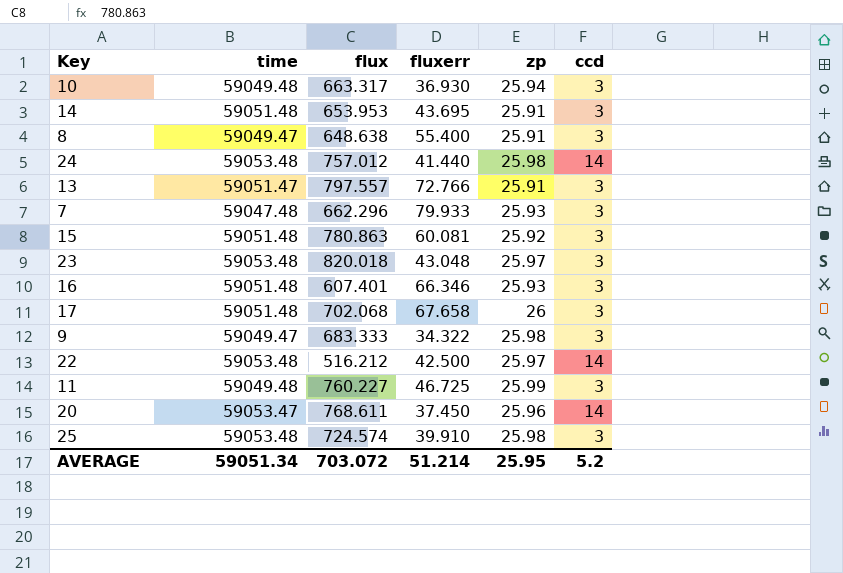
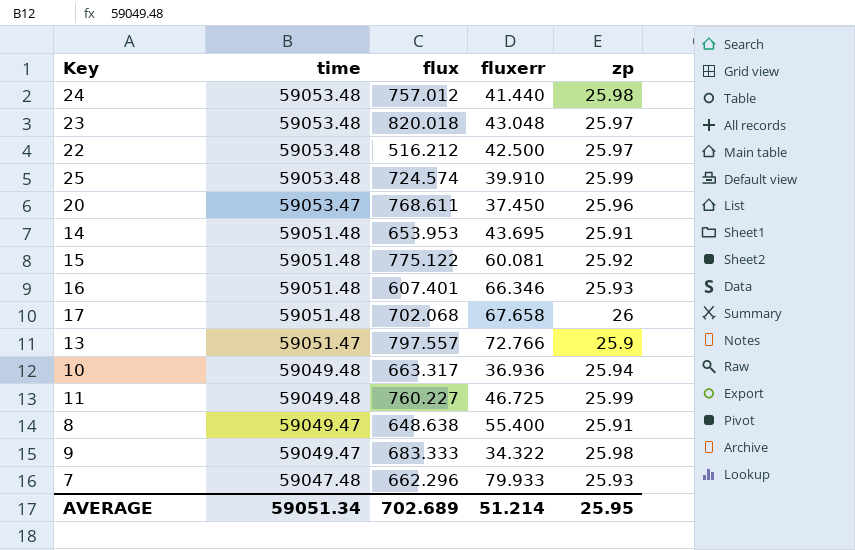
row order: none -> time descending
column ccd | position: 6 -> none
25 | zp: 25.98 -> 25.99
15 | flux: 780.863 -> 775.122
13 | zp: 25.91 -> 25.9
10 | fluxerr: 36.930 -> 36.936
AVERAGE | flux: 703.072 -> 702.689

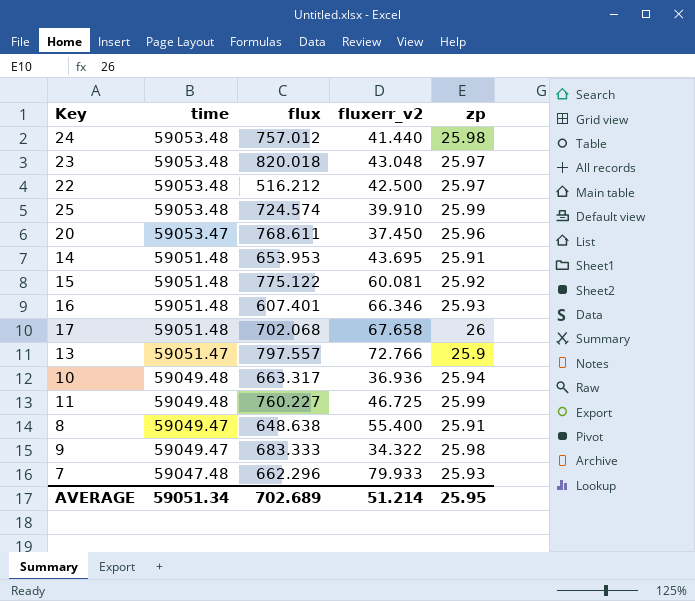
column name: fluxerr -> fluxerr_v2

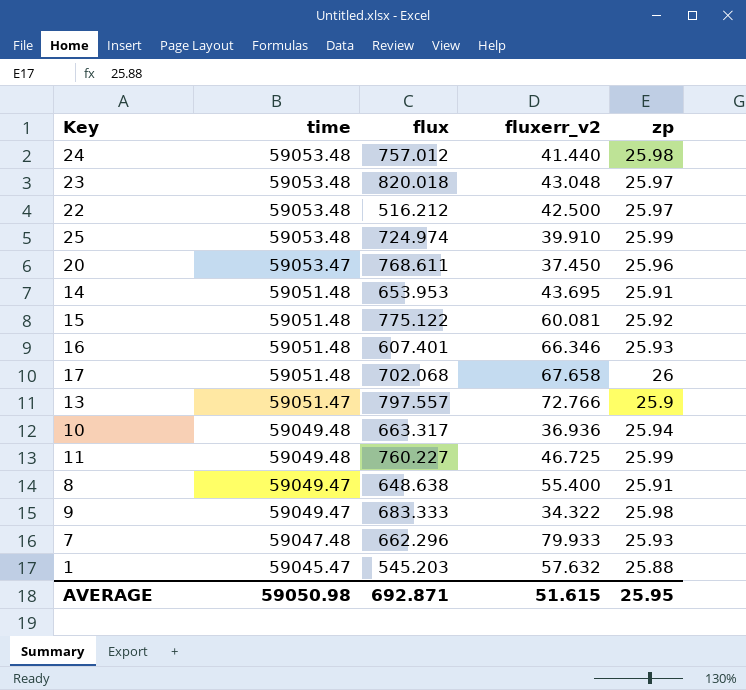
25 | flux: 724.574 -> 724.974
row 1: none -> 59045.47 | 545.203 | 57.632 | 25.88
AVERAGE | time: 59051.34 -> 59050.98
AVERAGE | flux: 702.689 -> 692.871
AVERAGE | fluxerr_v2: 51.214 -> 51.615

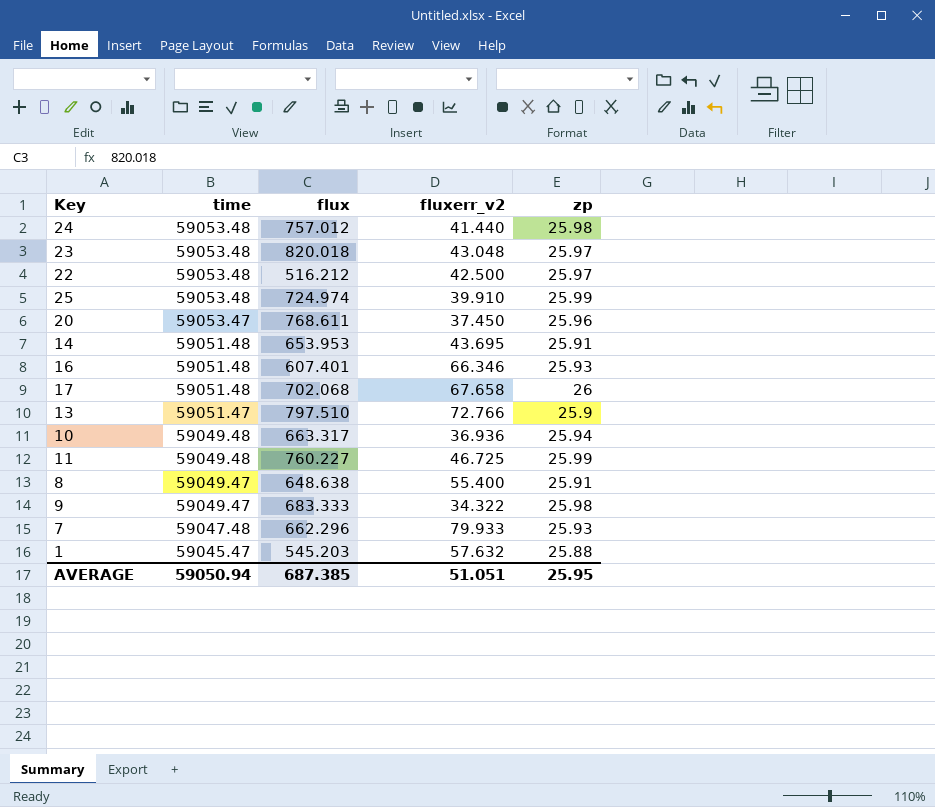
row 15: 59051.48 | 775.122 | 60.081 | 25.92 -> none
13 | flux: 797.557 -> 797.510
AVERAGE | time: 59050.98 -> 59050.94
AVERAGE | flux: 692.871 -> 687.385
AVERAGE | fluxerr_v2: 51.615 -> 51.051

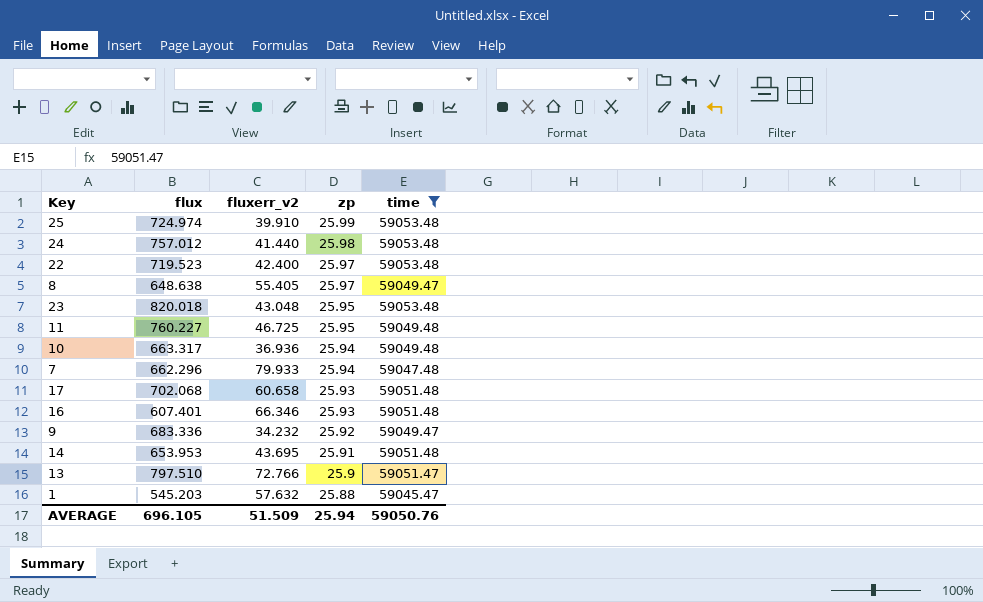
filter: none -> time != 59053.47
row order: time descending -> zp descending
column time | position: 2 -> 5
22 | flux: 516.212 -> 719.523
22 | fluxerr_v2: 42.500 -> 42.400
8 | fluxerr_v2: 55.400 -> 55.405
8 | zp: 25.91 -> 25.97
23 | zp: 25.97 -> 25.95
11 | zp: 25.99 -> 25.95
7 | zp: 25.93 -> 25.94
17 | fluxerr_v2: 67.658 -> 60.658
17 | zp: 26 -> 25.93
9 | flux: 683.333 -> 683.336
9 | fluxerr_v2: 34.322 -> 34.232
9 | zp: 25.98 -> 25.92
AVERAGE | flux: 687.385 -> 696.105
AVERAGE | fluxerr_v2: 51.051 -> 51.509
AVERAGE | zp: 25.95 -> 25.94
AVERAGE | time: 59050.94 -> 59050.76

